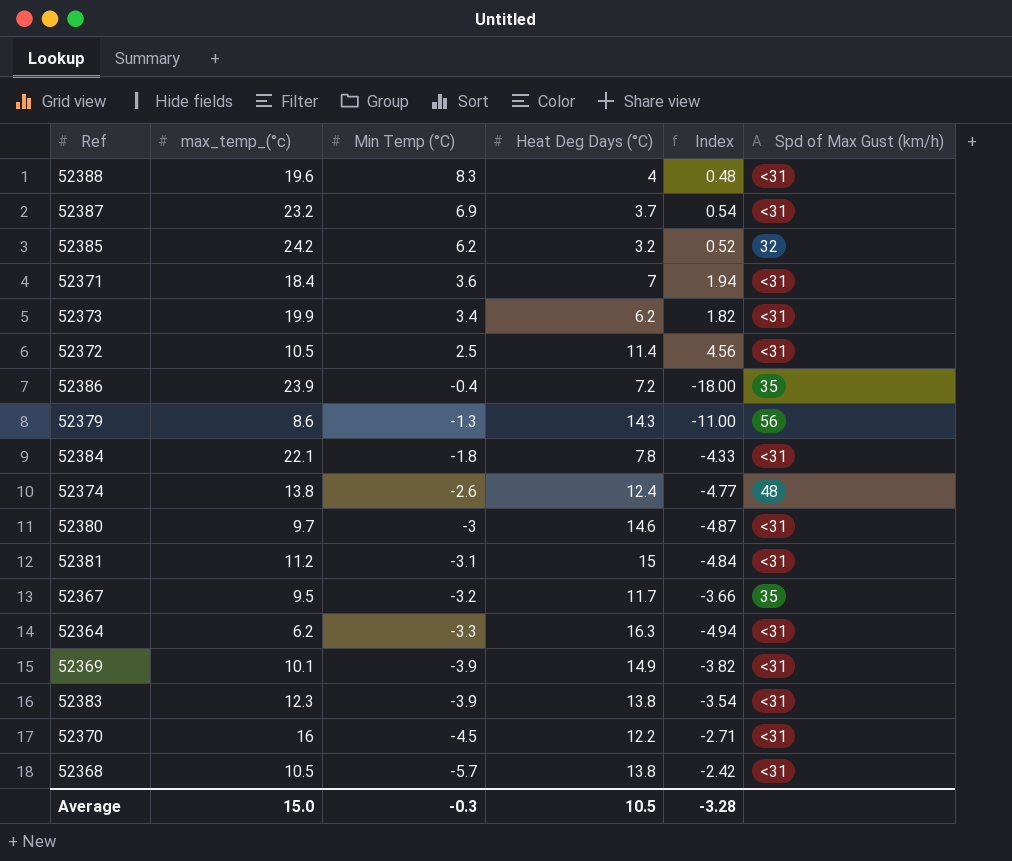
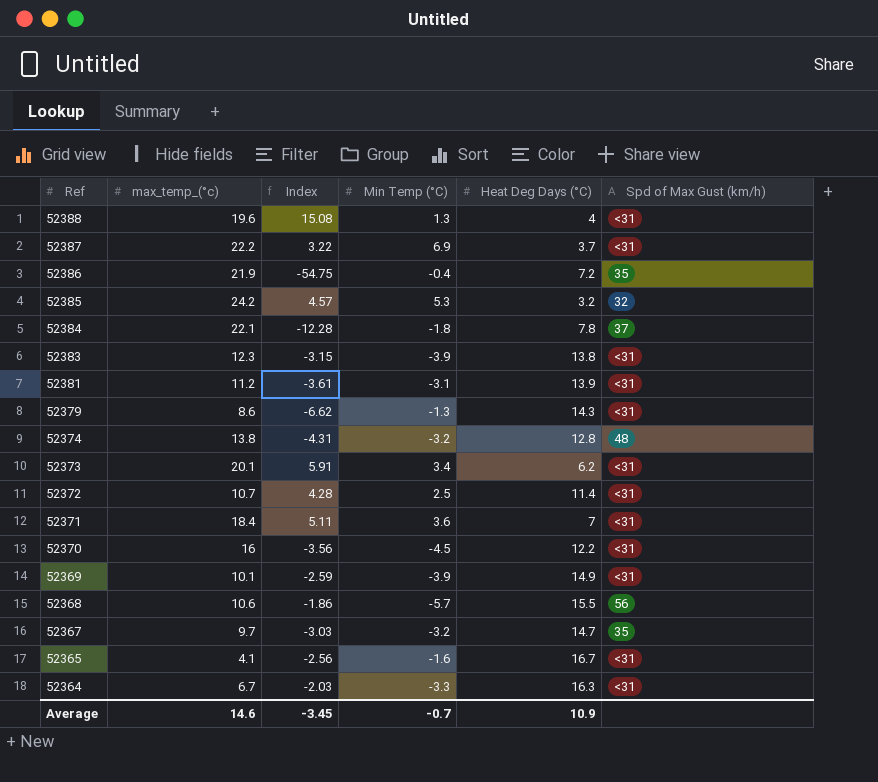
row order: Min Temp (°C) descending -> Ref descending
column Index | formula: [Heat Deg Days (°C)] / [Min Temp (°C)] -> [max_temp_(°c)] / [Min Temp (°C)]
column Index | position: 5 -> 3
row 52380: 9.7 | -3 | 14.6 | -4.87 | <31 -> none
52388 | Min Temp (°C): 8.3 -> 1.3
52387 | max_temp_(°c): 23.2 -> 22.2
52386 | max_temp_(°c): 23.9 -> 21.9
52385 | Min Temp (°C): 6.2 -> 5.3
52384 | Spd of Max Gust (km/h): <31 -> 37
52381 | Heat Deg Days (°C): 15 -> 13.9
52379 | Spd of Max Gust (km/h): 56 -> <31
52374 | Min Temp (°C): -2.6 -> -3.2
52374 | Heat Deg Days (°C): 12.4 -> 12.8
52373 | max_temp_(°c): 19.9 -> 20.1
52372 | max_temp_(°c): 10.5 -> 10.7
52368 | max_temp_(°c): 10.5 -> 10.6
52368 | Heat Deg Days (°C): 13.8 -> 15.5
52368 | Spd of Max Gust (km/h): <31 -> 56
52367 | max_temp_(°c): 9.5 -> 9.7
52367 | Heat Deg Days (°C): 11.7 -> 14.7
row 52365: none -> 4.1 | -2.56 | -1.6 | 16.7 | <31
52364 | max_temp_(°c): 6.2 -> 6.7
Average | max_temp_(°c): 15.0 -> 14.6
Average | Index: -3.28 -> -3.45
Average | Min Temp (°C): -0.3 -> -0.7
Average | Heat Deg Days (°C): 10.5 -> 10.9

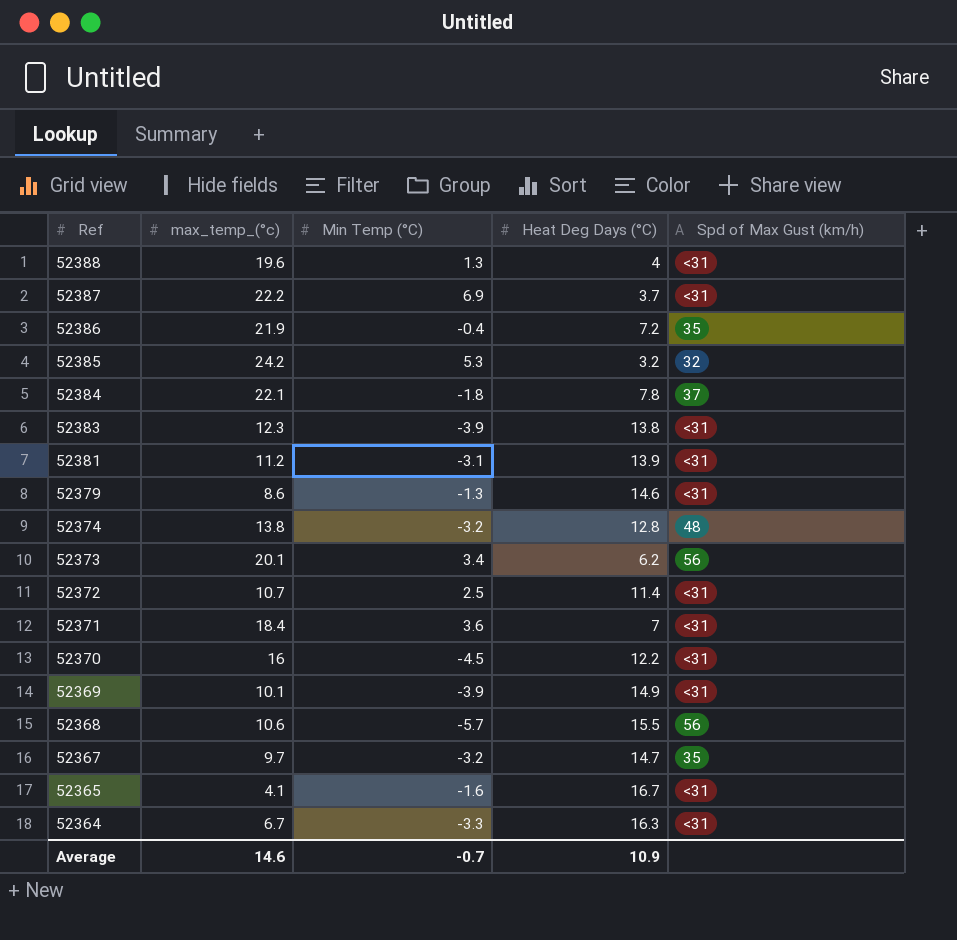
column Index | formula: [max_temp_(°c)] / [Min Temp (°C)] -> none
52379 | Heat Deg Days (°C): 14.3 -> 14.6
52373 | Spd of Max Gust (km/h): <31 -> 56

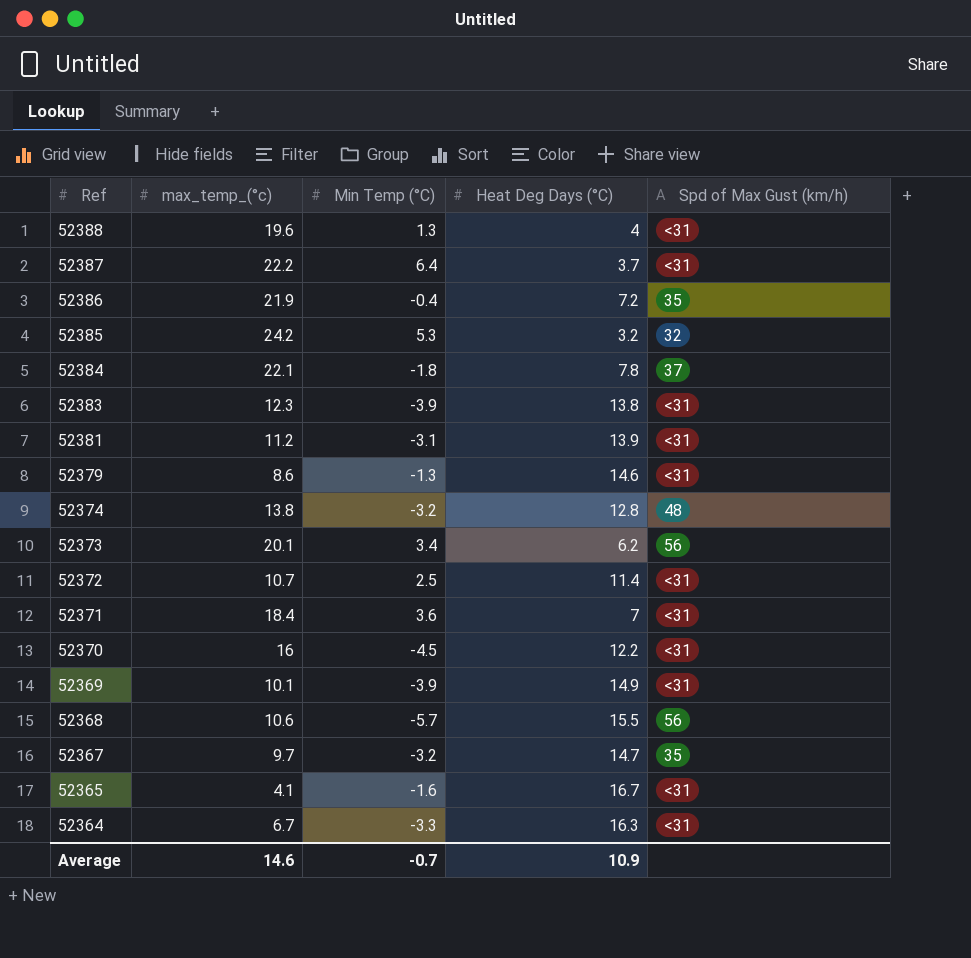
52387 | Min Temp (°C): 6.9 -> 6.4

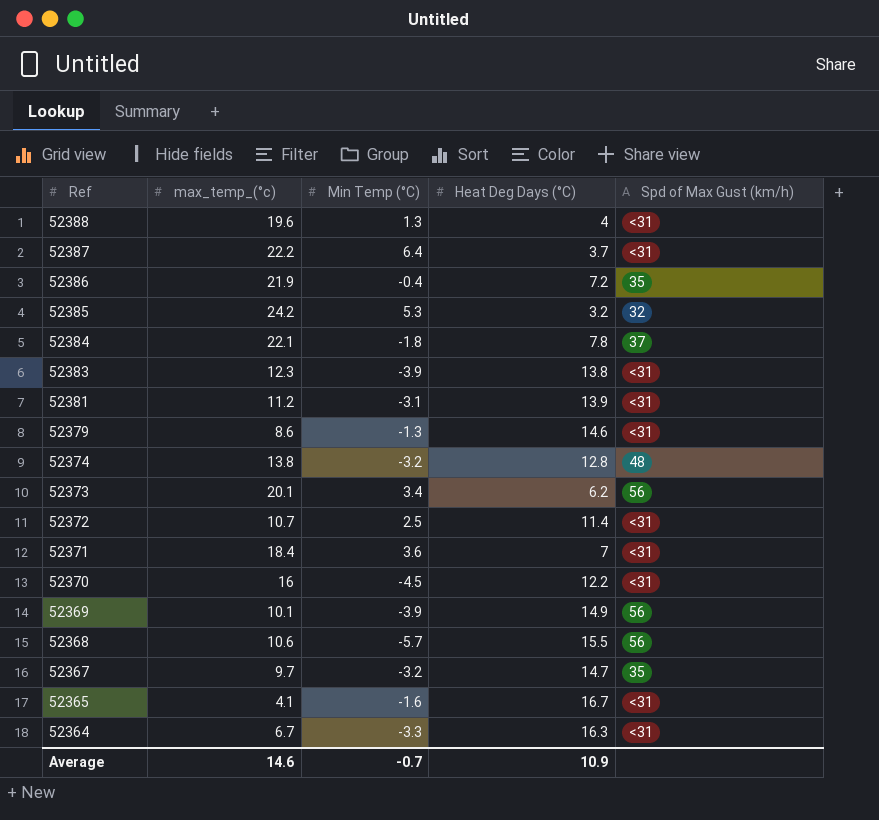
52369 | Spd of Max Gust (km/h): <31 -> 56

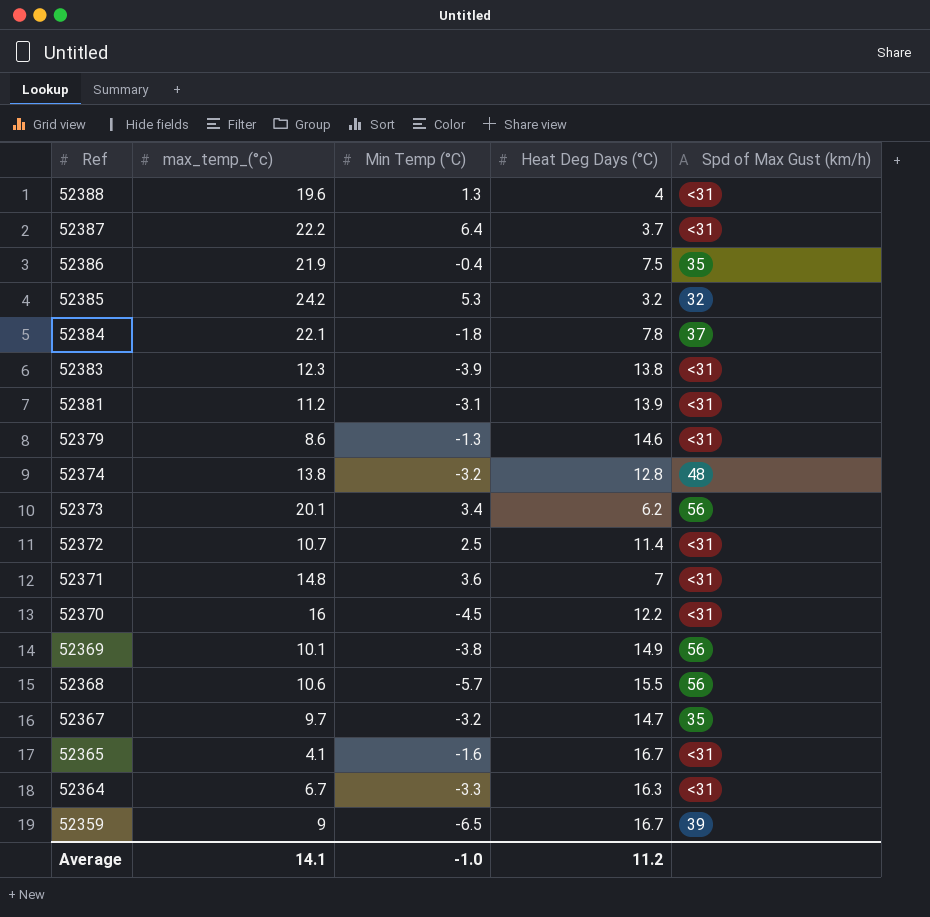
52386 | Heat Deg Days (°C): 7.2 -> 7.5
52371 | max_temp_(°c): 18.4 -> 14.8
52369 | Min Temp (°C): -3.9 -> -3.8
row 52359: none -> 9 | -6.5 | 16.7 | 39
Average | max_temp_(°c): 14.6 -> 14.1
Average | Min Temp (°C): -0.7 -> -1.0
Average | Heat Deg Days (°C): 10.9 -> 11.2

